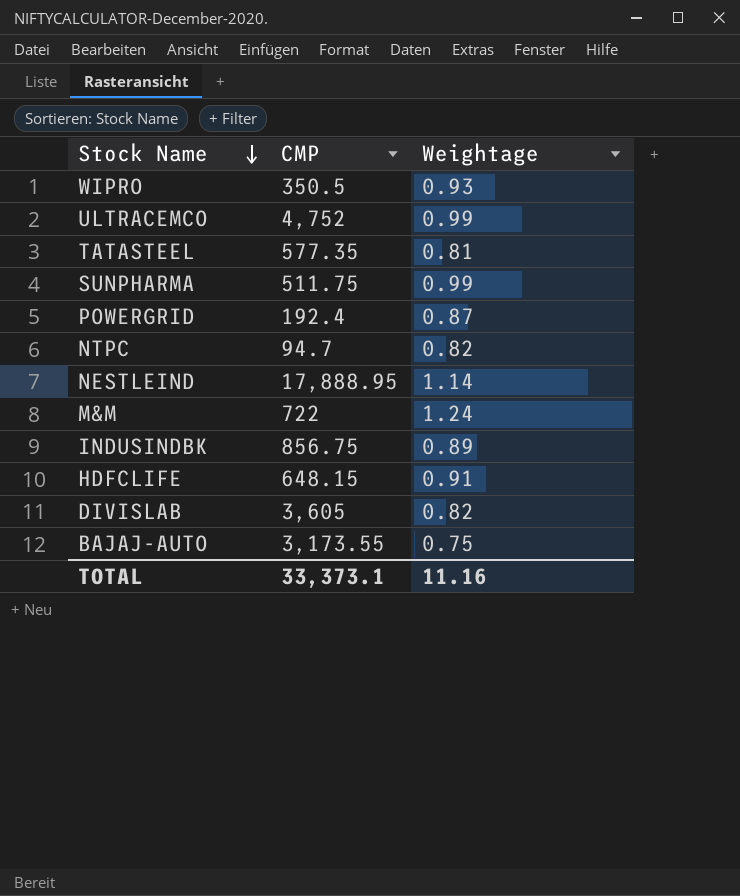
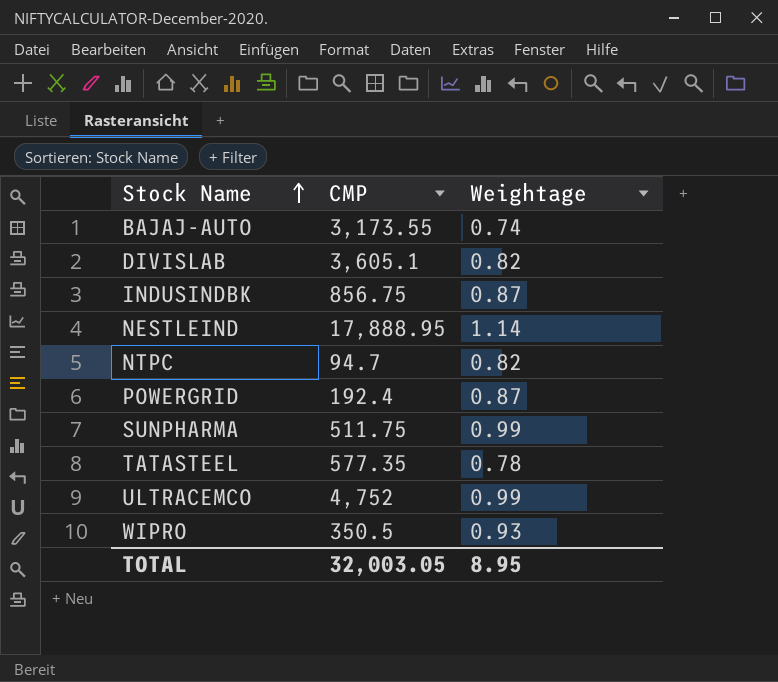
row order: Stock Name descending -> Stock Name ascending
row M&M: 722 | 1.24 -> none
row HDFCLIFE: 648.15 | 0.91 -> none
BAJAJ-AUTO | Weightage: 0.75 -> 0.74
DIVISLAB | CMP: 3,605 -> 3,605.1
INDUSINDBK | Weightage: 0.89 -> 0.87
TATASTEEL | Weightage: 0.81 -> 0.78
TOTAL | CMP: 33,373.1 -> 32,003.05
TOTAL | Weightage: 11.16 -> 8.95

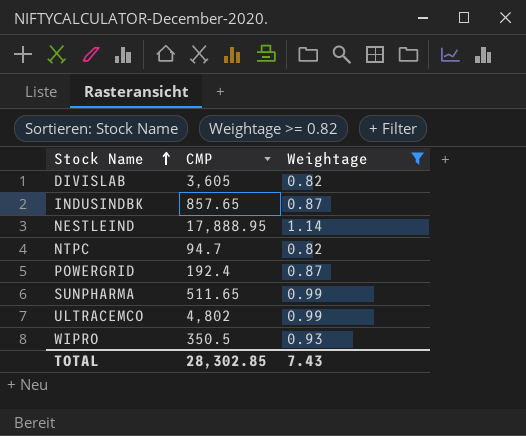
filter: none -> Weightage >= 0.82
DIVISLAB | CMP: 3,605.1 -> 3,605
INDUSINDBK | CMP: 856.75 -> 857.65
SUNPHARMA | CMP: 511.75 -> 511.65
ULTRACEMCO | CMP: 4,752 -> 4,802
TOTAL | CMP: 32,003.05 -> 28,302.85
TOTAL | Weightage: 8.95 -> 7.43

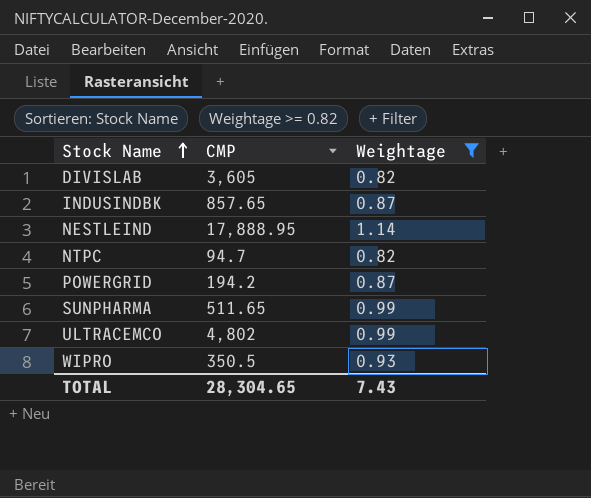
POWERGRID | CMP: 192.4 -> 194.2
TOTAL | CMP: 28,302.85 -> 28,304.65

